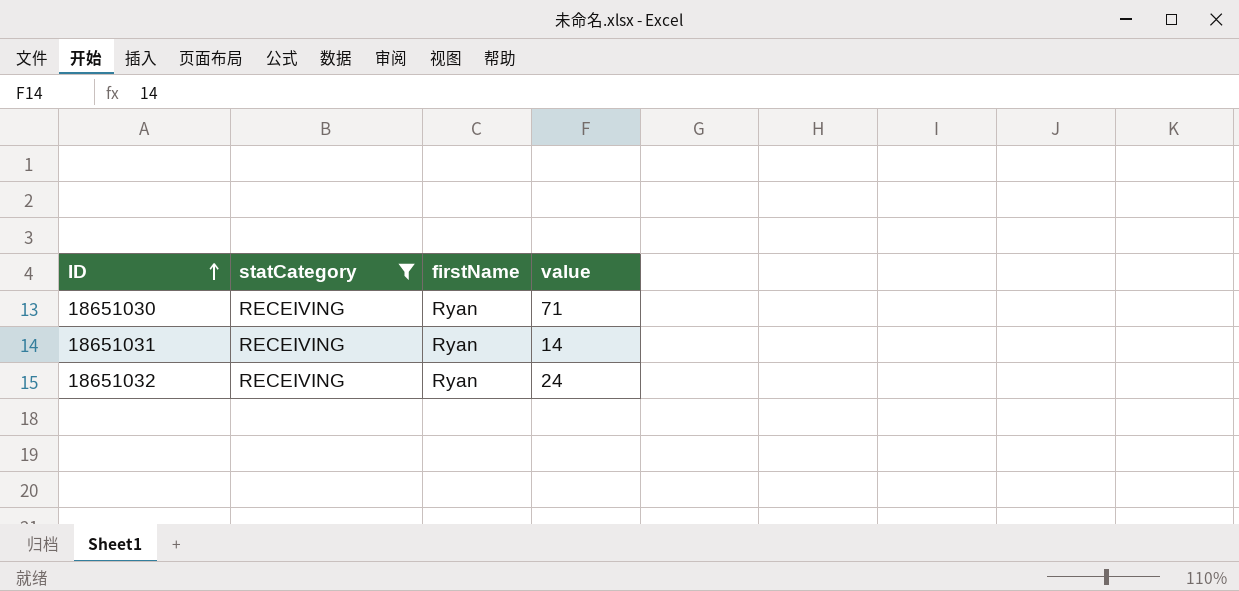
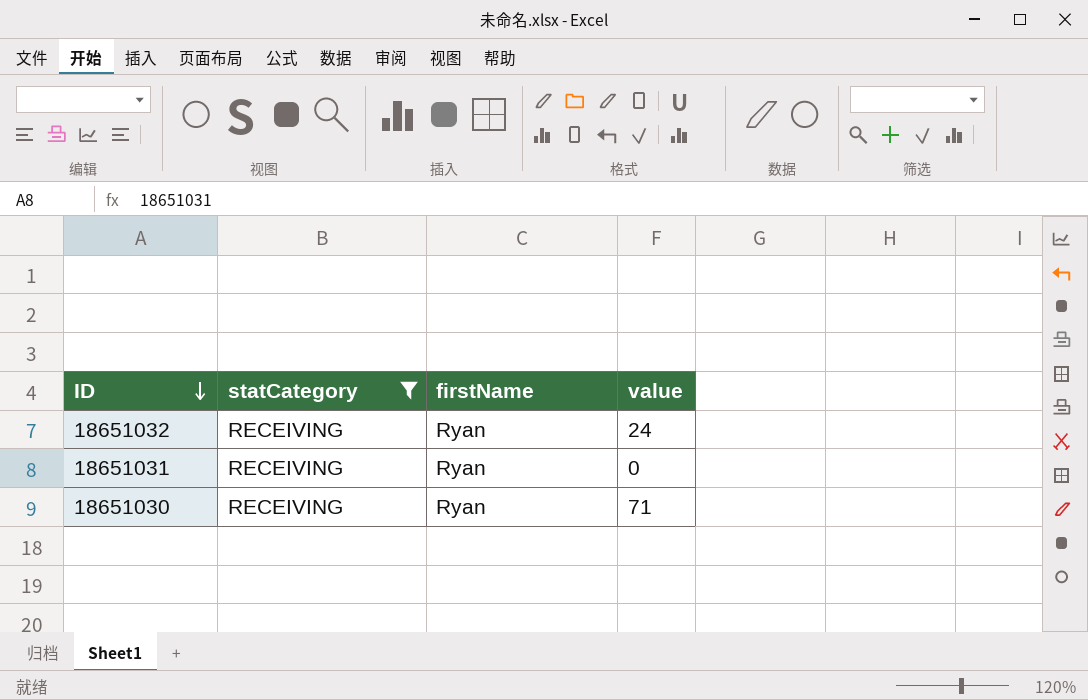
row order: ID ascending -> ID descending
18651031 | value: 14 -> 0

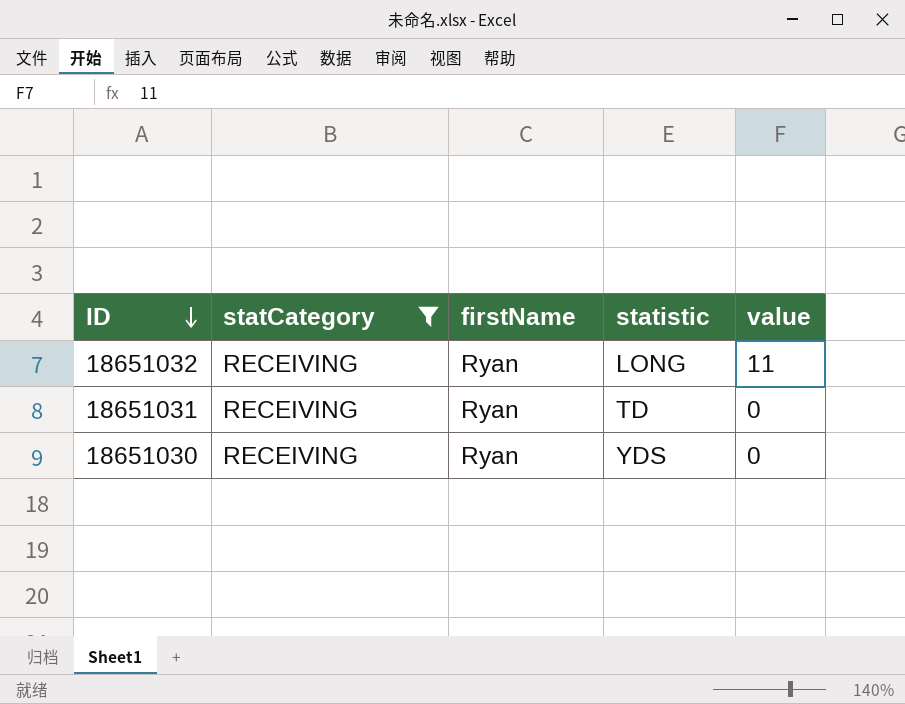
column statistic | position: none -> 4
18651032 | value: 24 -> 11
18651030 | value: 71 -> 0

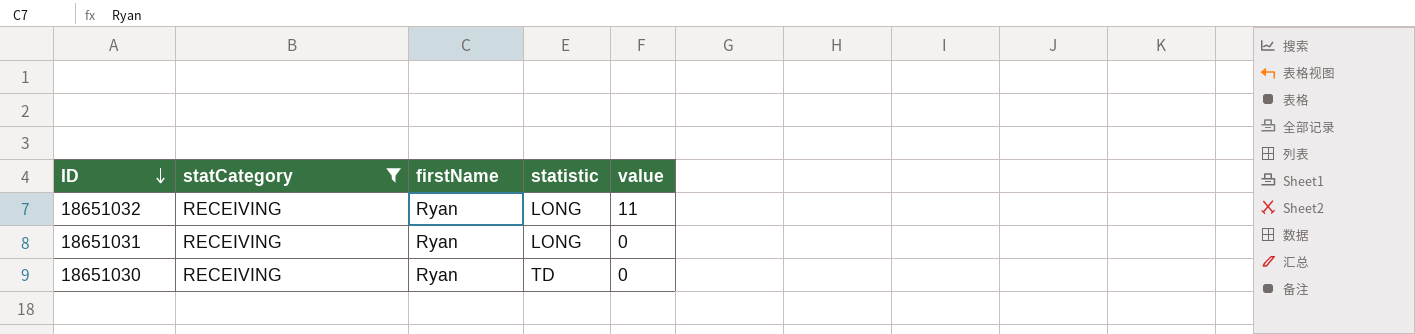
18651031 | statistic: TD -> LONG
18651030 | statistic: YDS -> TD

